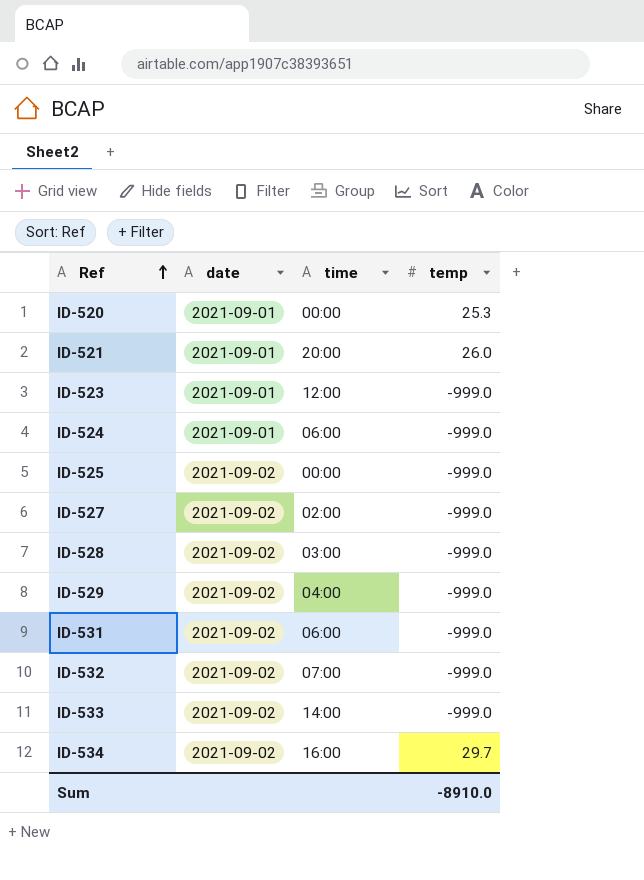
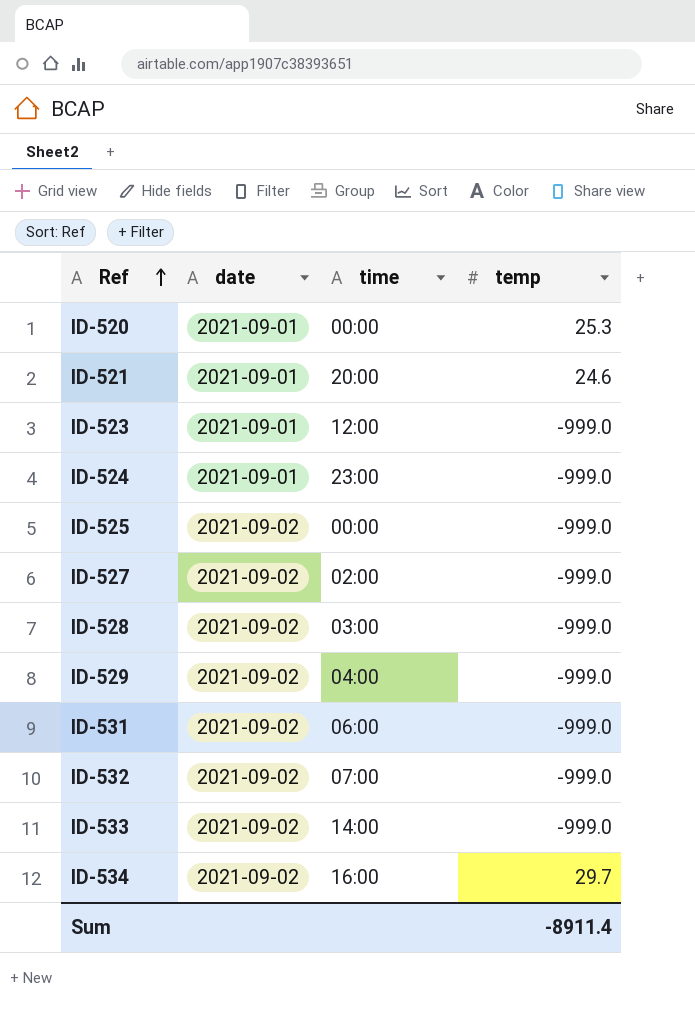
ID-521 | temp: 26.0 -> 24.6
ID-524 | time: 06:00 -> 23:00
Sum | temp: -8910.0 -> -8911.4

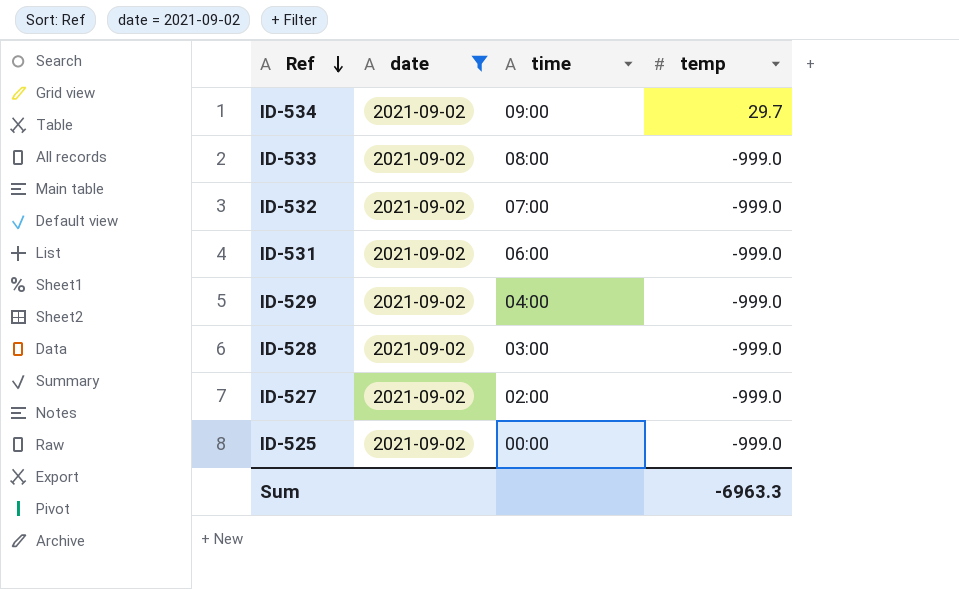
filter: none -> date = 2021-09-02
row order: Ref ascending -> Ref descending
ID-534 | time: 16:00 -> 09:00
ID-533 | time: 14:00 -> 08:00
Sum | temp: -8911.4 -> -6963.3

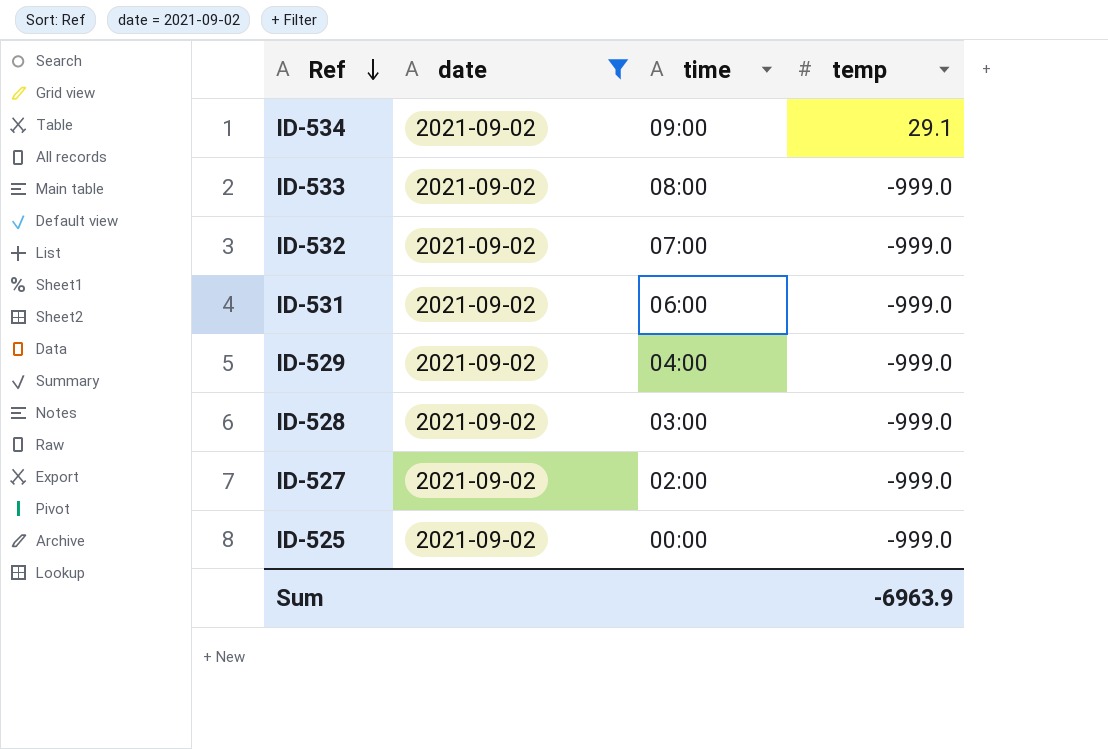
ID-534 | temp: 29.7 -> 29.1
Sum | temp: -6963.3 -> -6963.9

